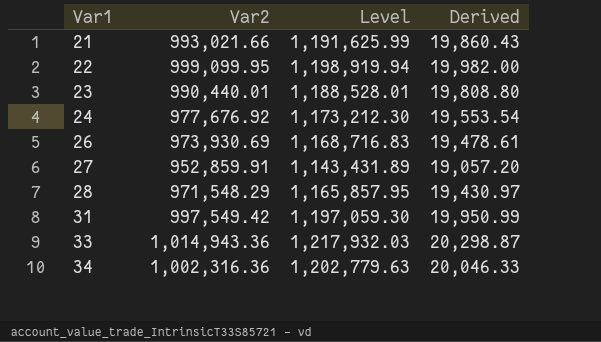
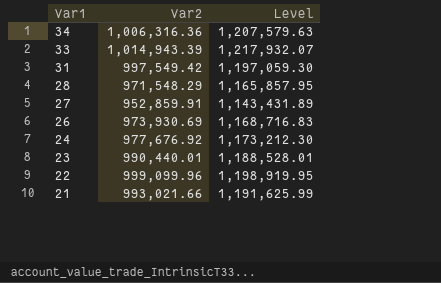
row order: Var1 ascending -> Var1 descending
column Derived | formula: [Var2] * 0.02 -> none
34 | Var2: 1,002,316.36 -> 1,006,316.36
34 | Level: 1,202,779.63 -> 1,207,579.63
33 | Var2: 1,014,943.36 -> 1,014,943.39
33 | Level: 1,217,932.03 -> 1,217,932.07
22 | Var2: 999,099.95 -> 999,099.96
22 | Level: 1,198,919.94 -> 1,198,919.95

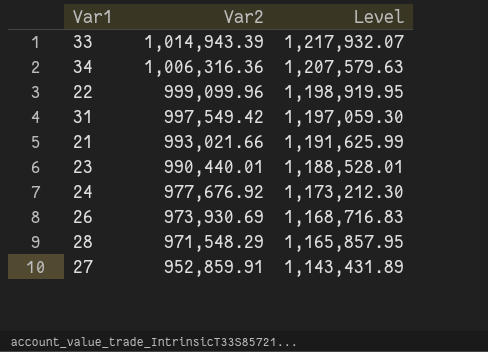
row order: Var1 descending -> Var2 descending

